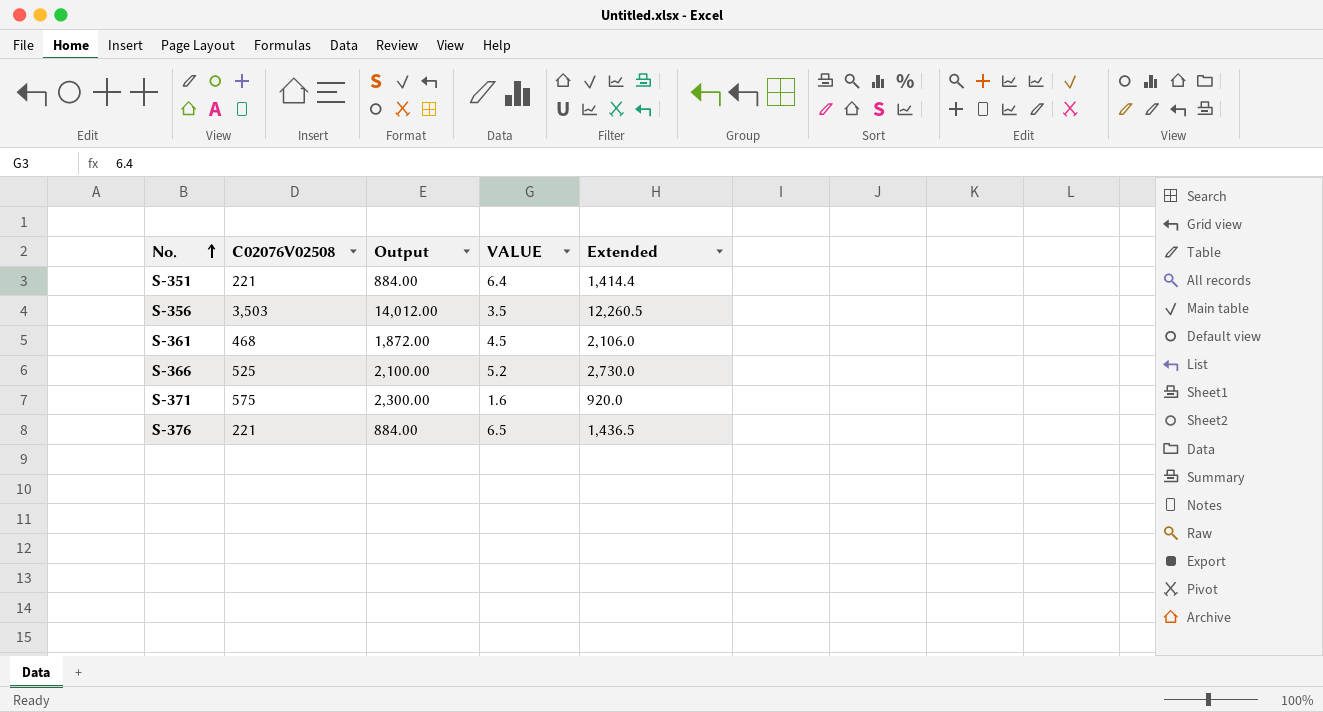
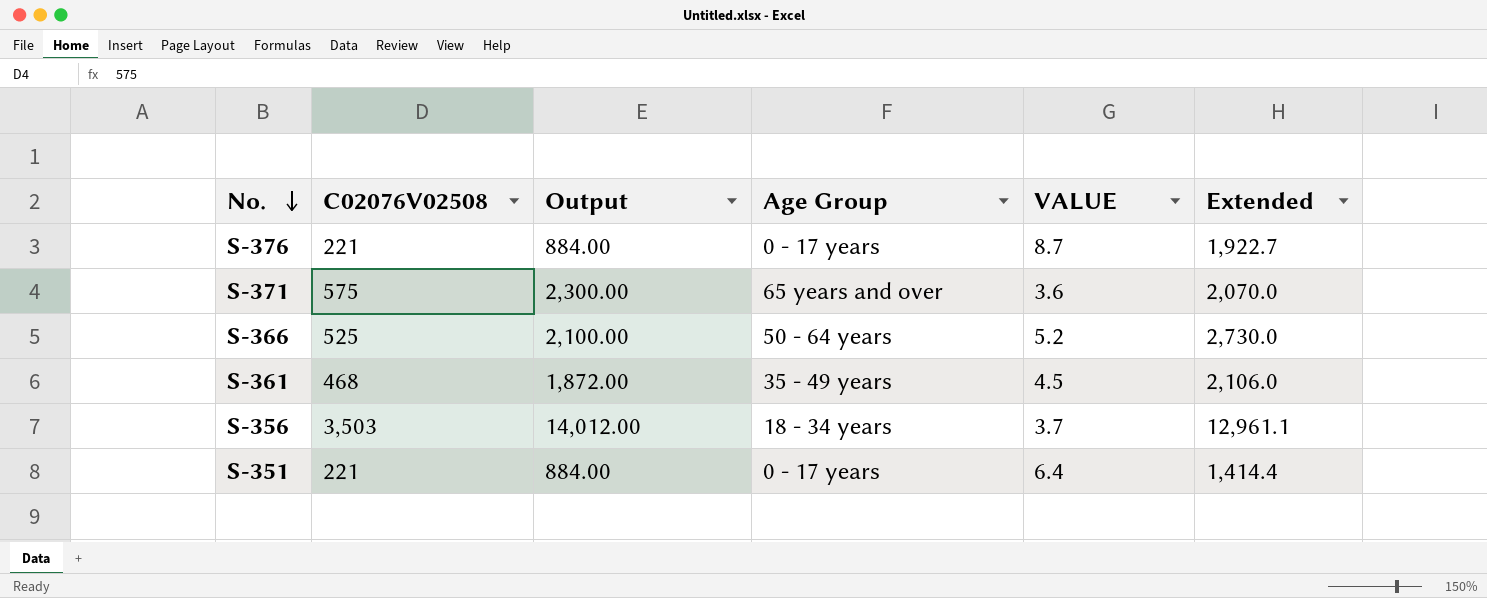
row order: No. ascending -> No. descending
column Age Group | position: none -> 4
S-376 | VALUE: 6.5 -> 8.7
S-376 | Extended: 1,436.5 -> 1,922.7
S-371 | VALUE: 1.6 -> 3.6
S-371 | Extended: 920.0 -> 2,070.0
S-356 | VALUE: 3.5 -> 3.7
S-356 | Extended: 12,260.5 -> 12,961.1

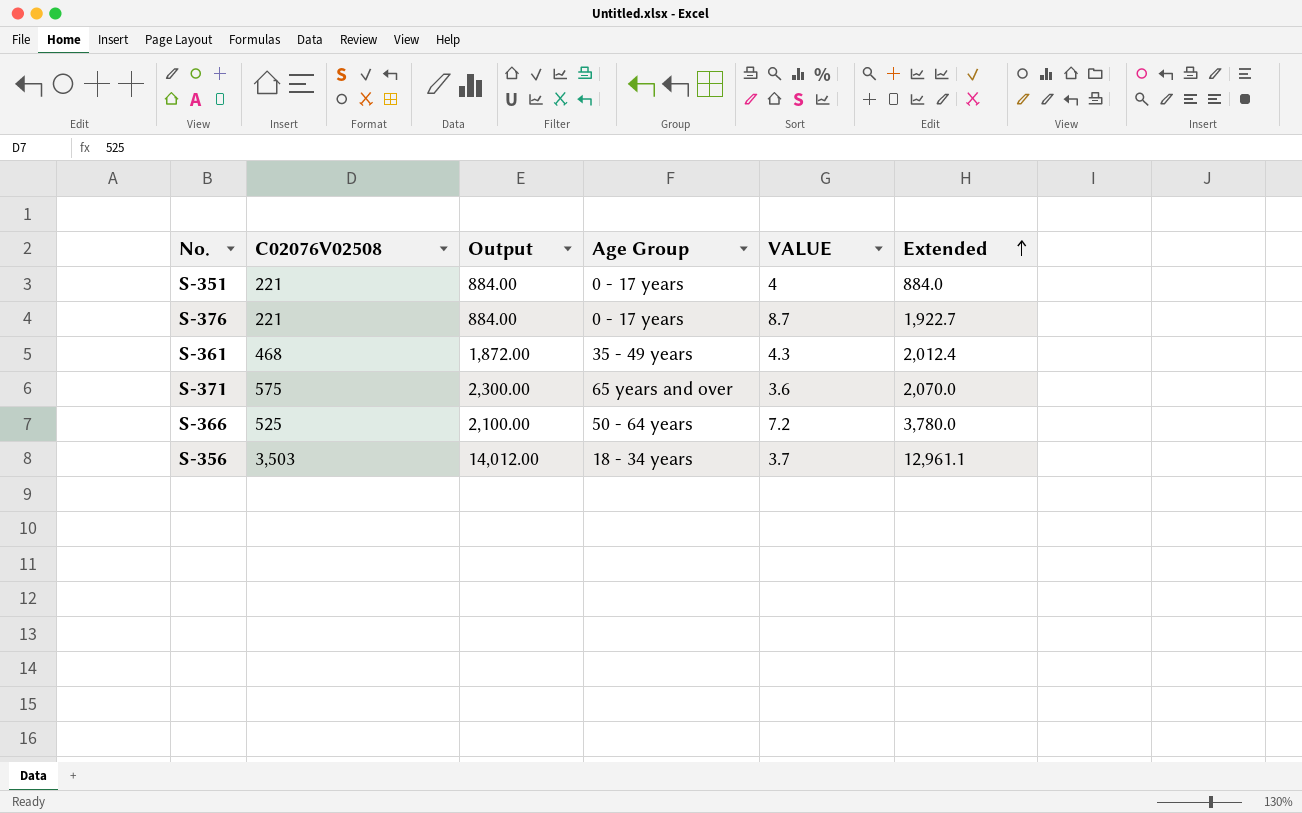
row order: No. descending -> Extended ascending
S-351 | VALUE: 6.4 -> 4
S-351 | Extended: 1,414.4 -> 884.0
S-361 | VALUE: 4.5 -> 4.3
S-361 | Extended: 2,106.0 -> 2,012.4
S-366 | VALUE: 5.2 -> 7.2
S-366 | Extended: 2,730.0 -> 3,780.0

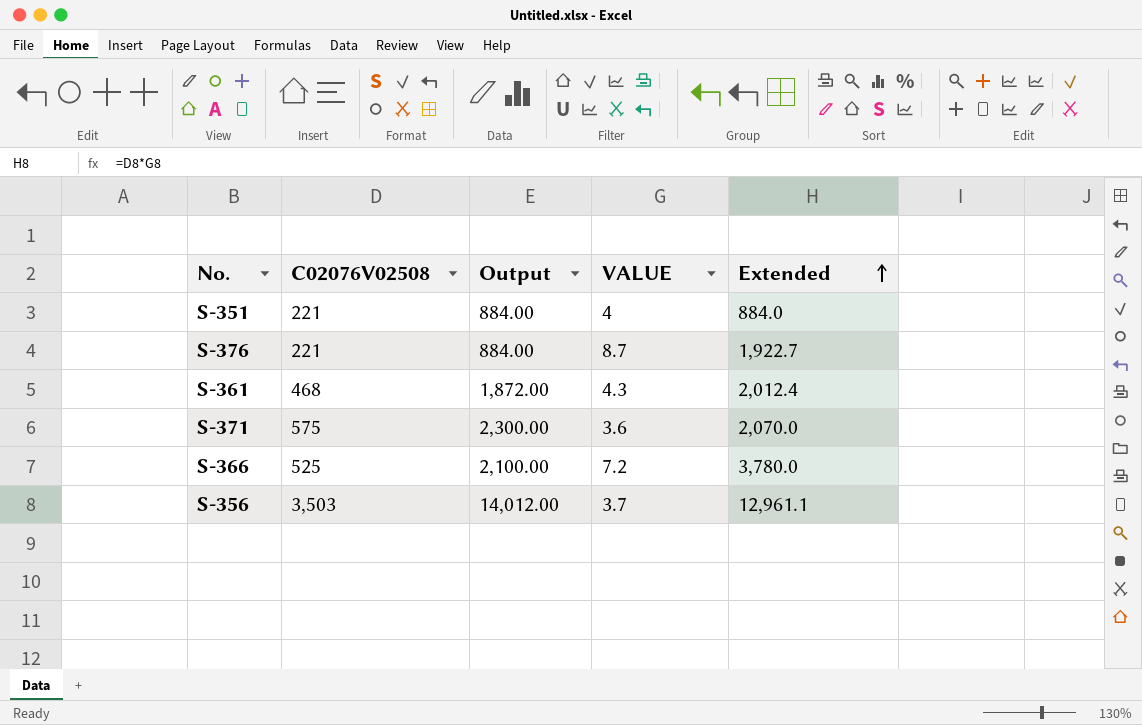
column Age Group | position: 4 -> none

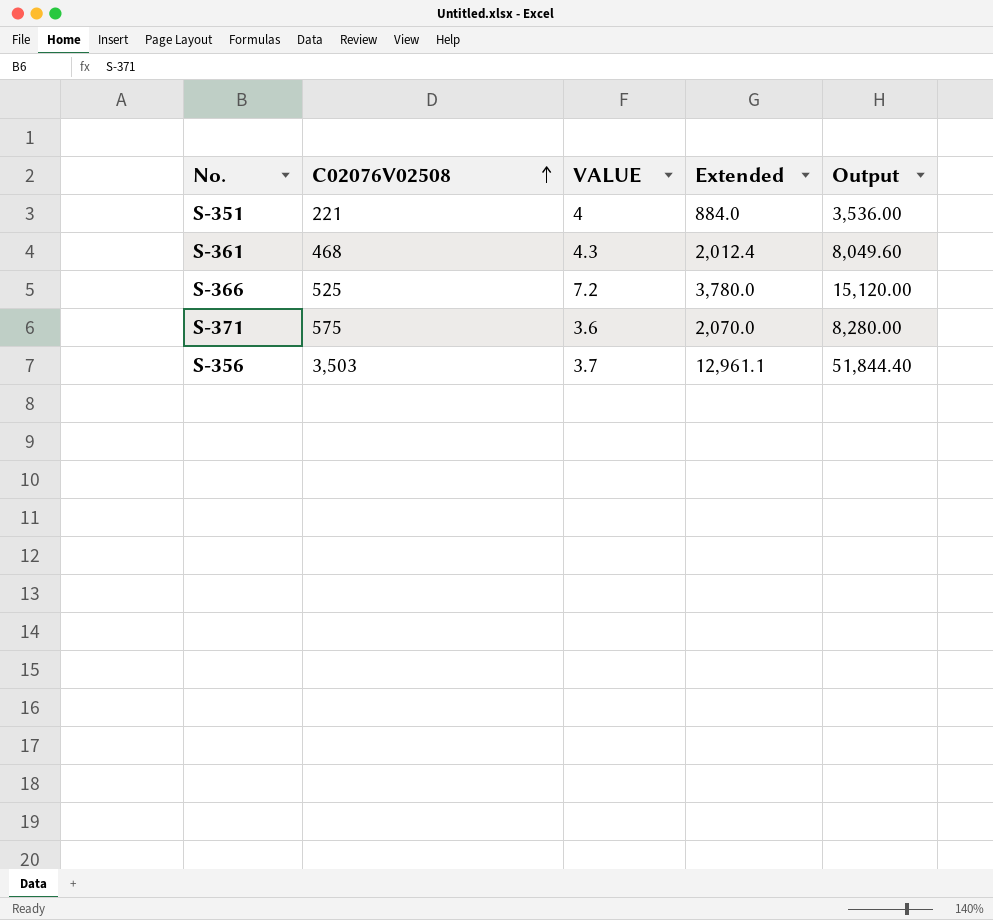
row order: Extended ascending -> C02076V02508 ascending
column Output | formula: [C02076V02508] * 4 -> [Extended] * 4
column Output | position: 3 -> 5
row S-376: 221 | 884.00 | 8.7 | 1,922.7 -> none

